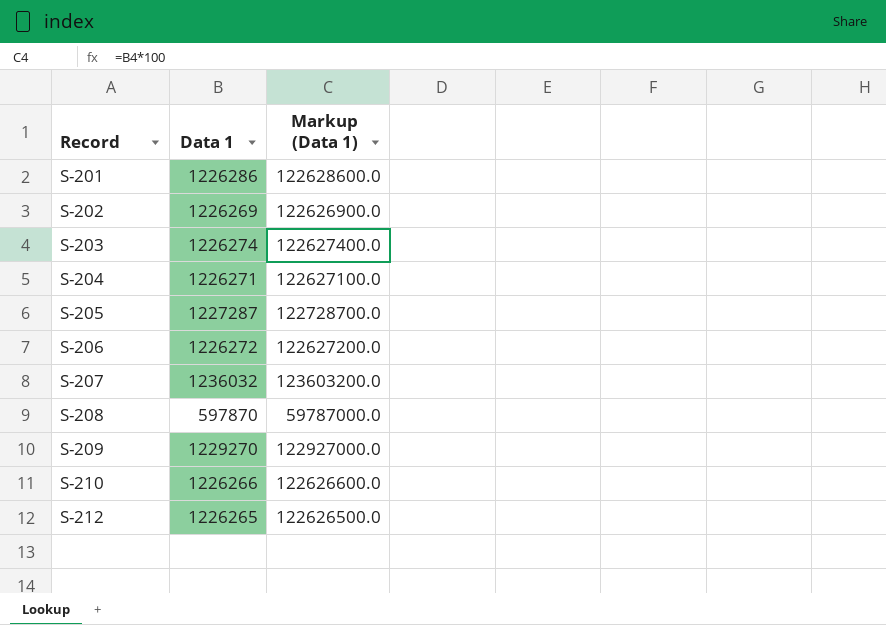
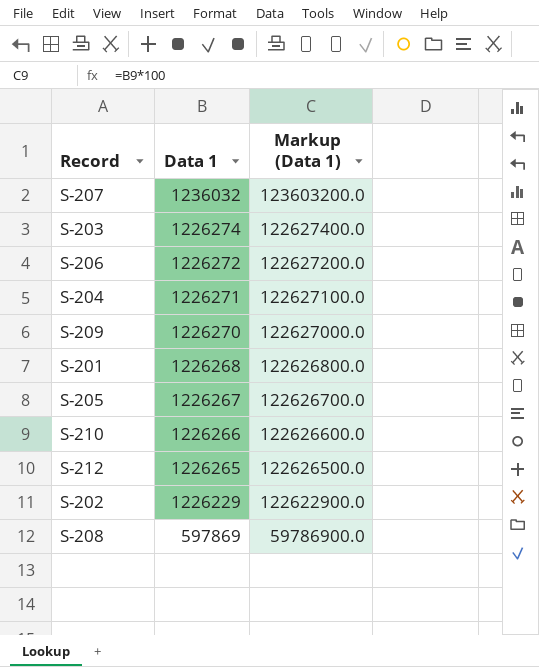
row order: Record ascending -> Data 1 descending
S-209 | Data 1: 1229270 -> 1226270
S-209 | Markup (Data 1): 122927000.0 -> 122627000.0
S-201 | Data 1: 1226286 -> 1226268
S-201 | Markup (Data 1): 122628600.0 -> 122626800.0
S-205 | Data 1: 1227287 -> 1226267
S-205 | Markup (Data 1): 122728700.0 -> 122626700.0
S-202 | Data 1: 1226269 -> 1226229
S-202 | Markup (Data 1): 122626900.0 -> 122622900.0
S-208 | Data 1: 597870 -> 597869
S-208 | Markup (Data 1): 59787000.0 -> 59786900.0

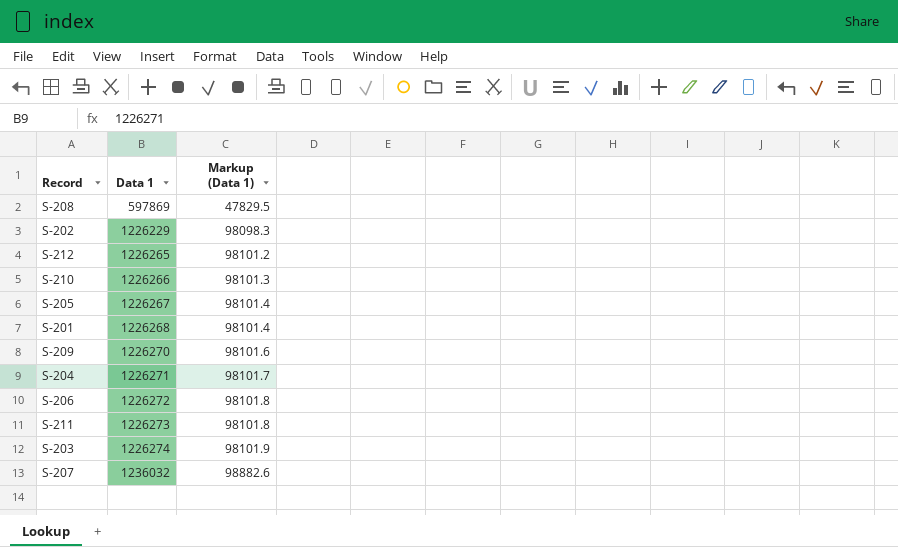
row order: Data 1 descending -> Data 1 ascending
column Markup (Data 1) | formula: [Data 1] * 100 -> [Data 1] * 0.08
row S-211: none -> 1226273 | 98101.8

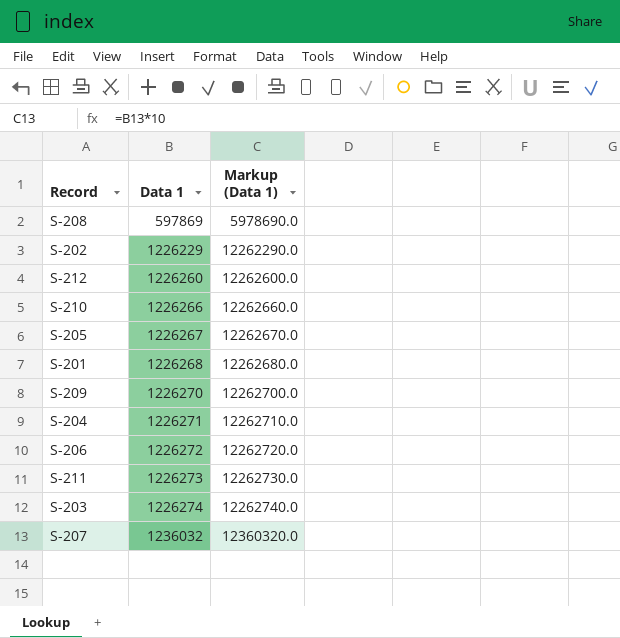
column Markup (Data 1) | formula: [Data 1] * 0.08 -> [Data 1] * 10
S-212 | Data 1: 1226265 -> 1226260

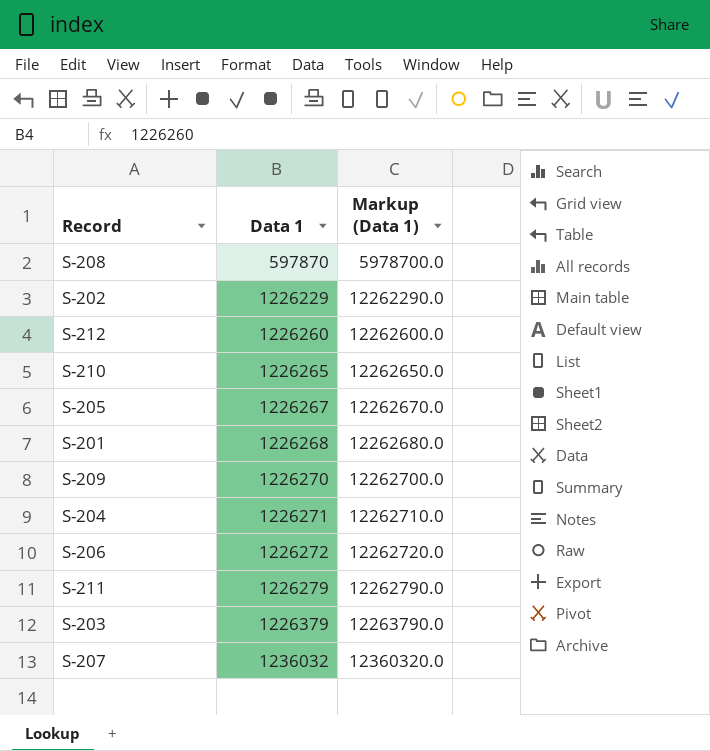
S-208 | Data 1: 597869 -> 597870
S-208 | Markup (Data 1): 5978690.0 -> 5978700.0
S-210 | Data 1: 1226266 -> 1226265
S-210 | Markup (Data 1): 12262660.0 -> 12262650.0
S-211 | Data 1: 1226273 -> 1226279
S-211 | Markup (Data 1): 12262730.0 -> 12262790.0
S-203 | Data 1: 1226274 -> 1226379
S-203 | Markup (Data 1): 12262740.0 -> 12263790.0

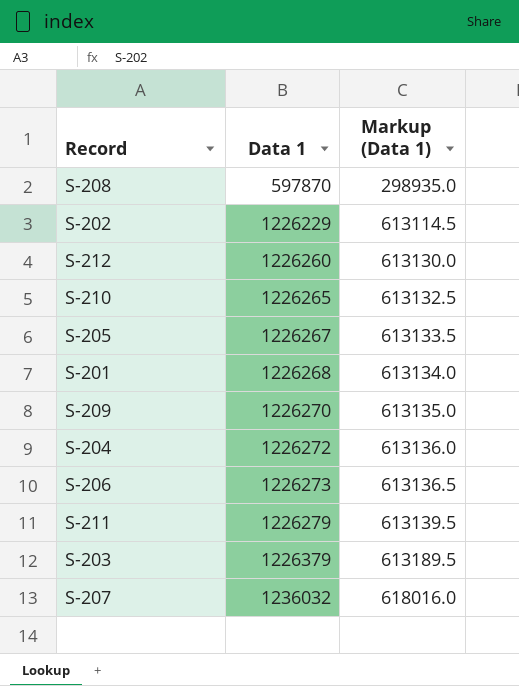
column Markup (Data 1) | formula: [Data 1] * 10 -> [Data 1] * 0.5
S-204 | Data 1: 1226271 -> 1226272
S-206 | Data 1: 1226272 -> 1226273

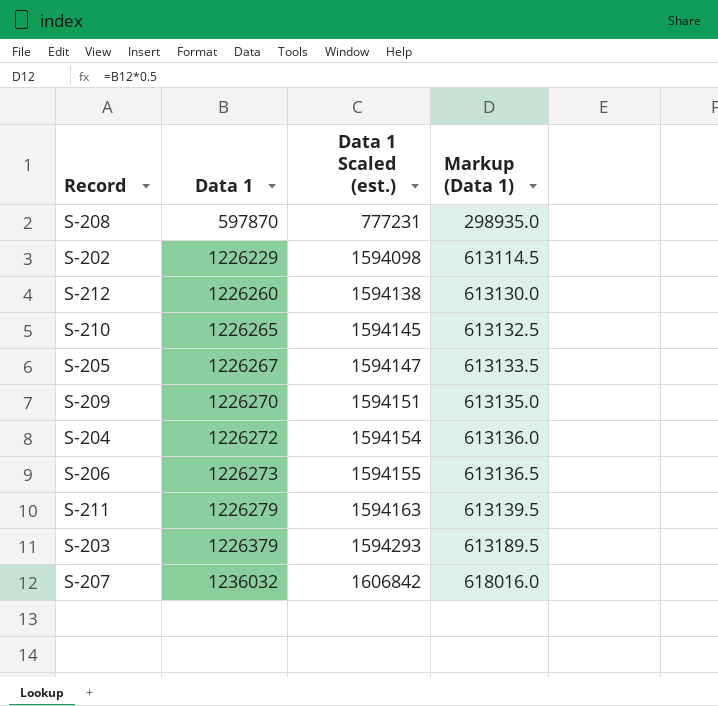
column Data 1 Scaled (est.) | formula: none -> [Data 1] * 1.3
row S-201: 1226268 | 613134.0 -> none

